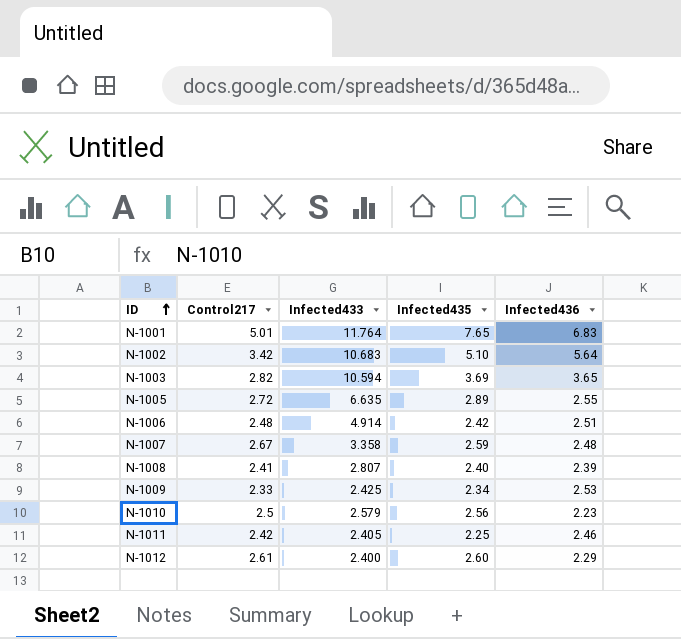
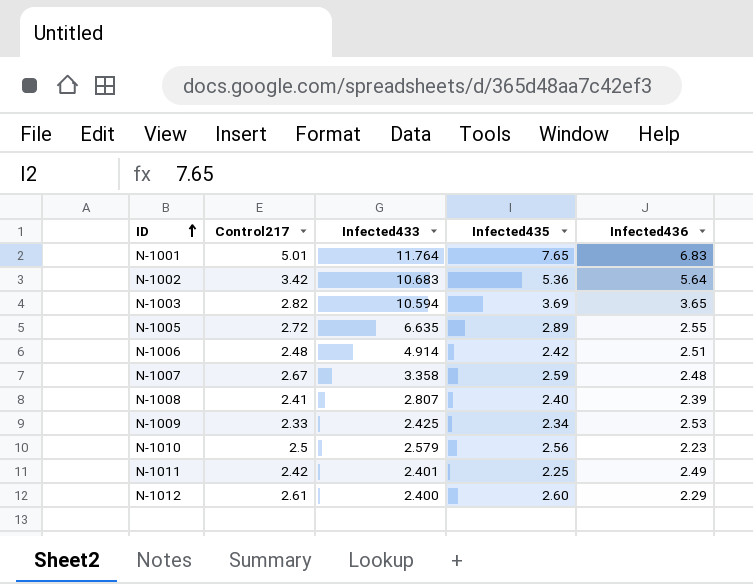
N-1002 | Infected435: 5.10 -> 5.36
N-1011 | Infected433: 2.405 -> 2.401
N-1011 | Infected436: 2.46 -> 2.49

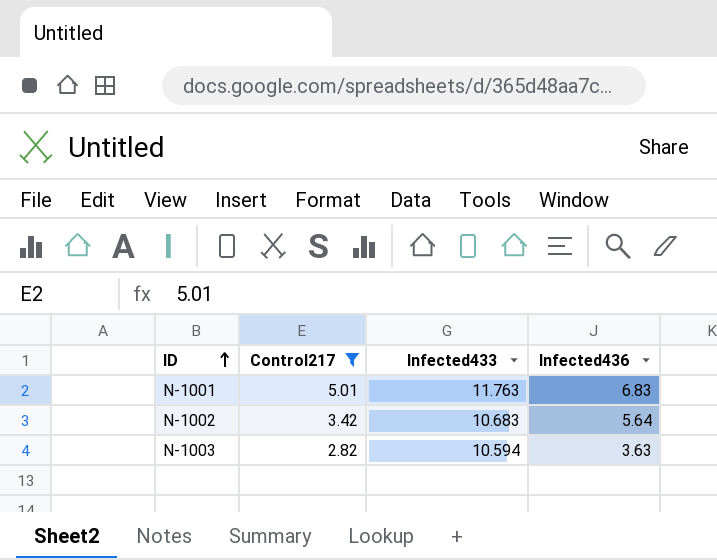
filter: none -> Control217 >= 2.82
column Infected435 | position: 4 -> none
N-1001 | Infected433: 11.764 -> 11.763
N-1003 | Infected436: 3.65 -> 3.63

